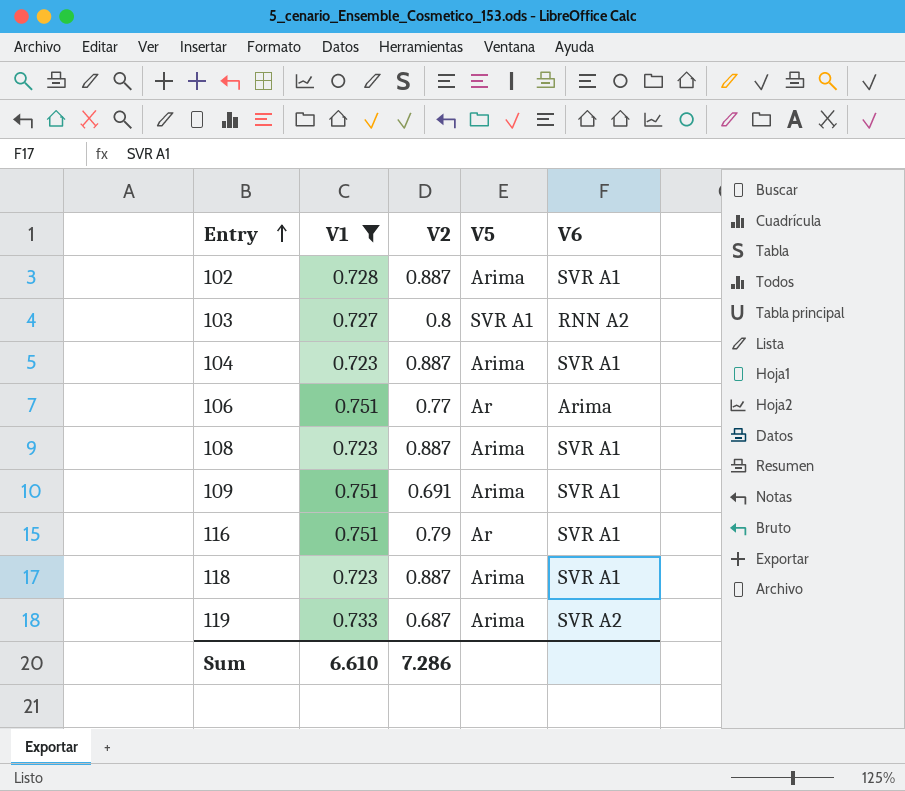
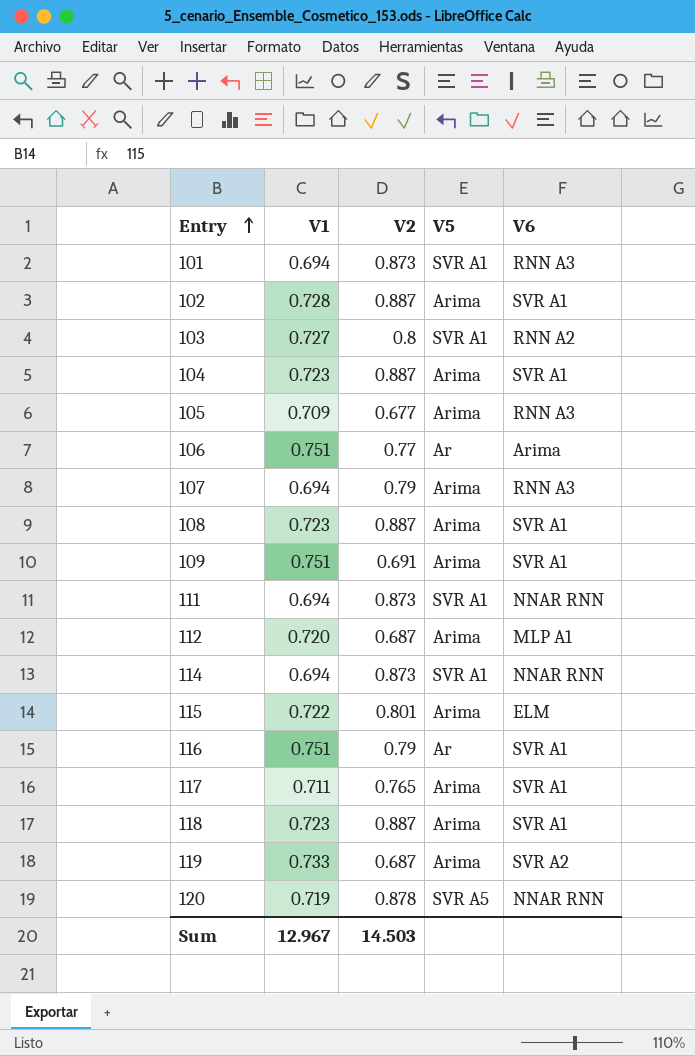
filter: V1 >= 0.723 -> none
Sum | V1: 6.610 -> 12.967
Sum | V2: 7.286 -> 14.503

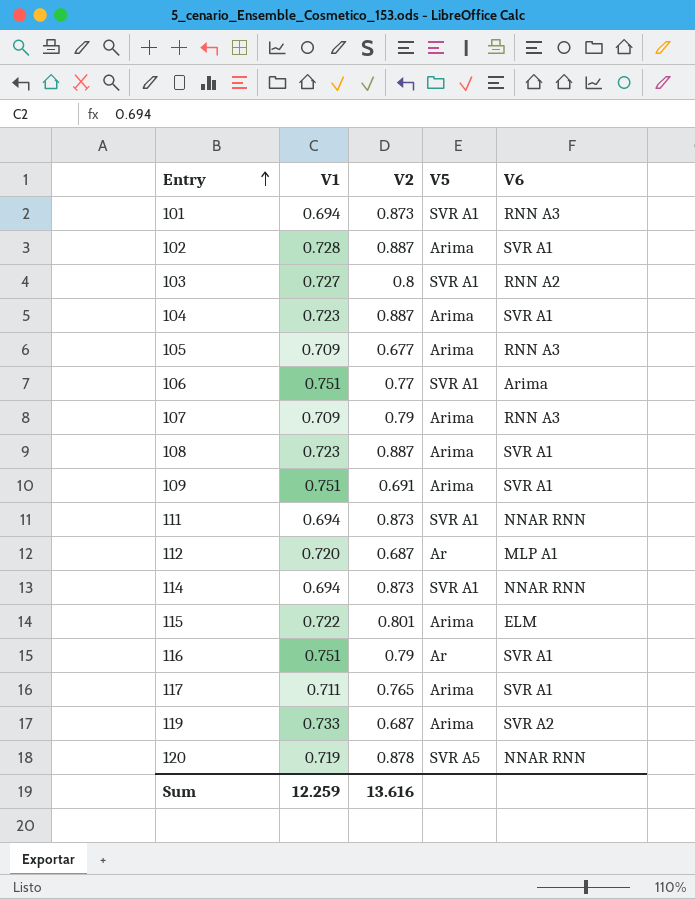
row 118: 0.723 | 0.887 | Arima | SVR A1 -> none
106 | V5: Ar -> SVR A1
107 | V1: 0.694 -> 0.709
112 | V5: Arima -> Ar
Sum | V1: 12.967 -> 12.259
Sum | V2: 14.503 -> 13.616

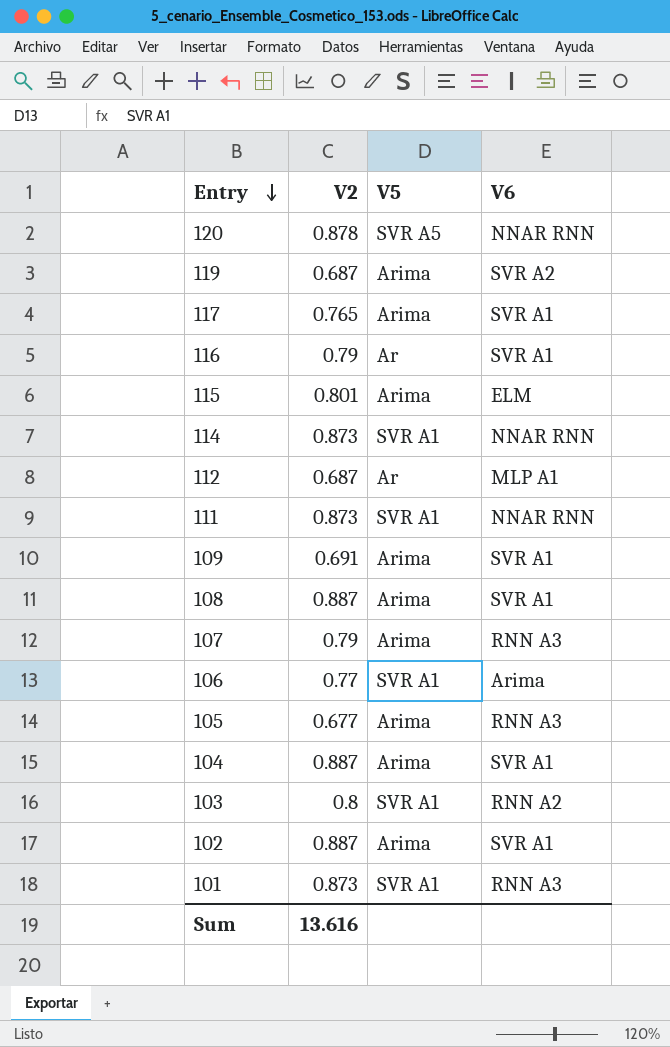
row order: Entry ascending -> Entry descending
column V1 | position: 2 -> none

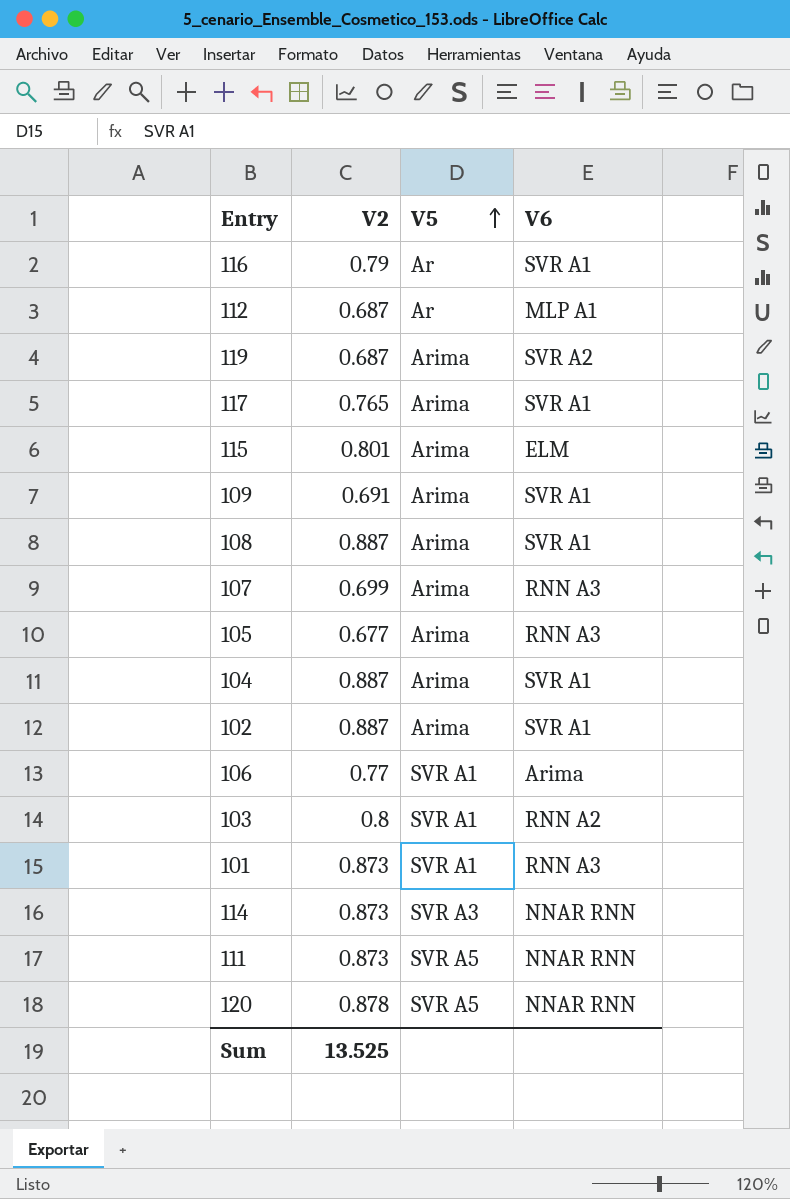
row order: Entry descending -> V5 ascending
107 | V2: 0.79 -> 0.699
114 | V5: SVR A1 -> SVR A3
111 | V5: SVR A1 -> SVR A5
Sum | V2: 13.616 -> 13.525

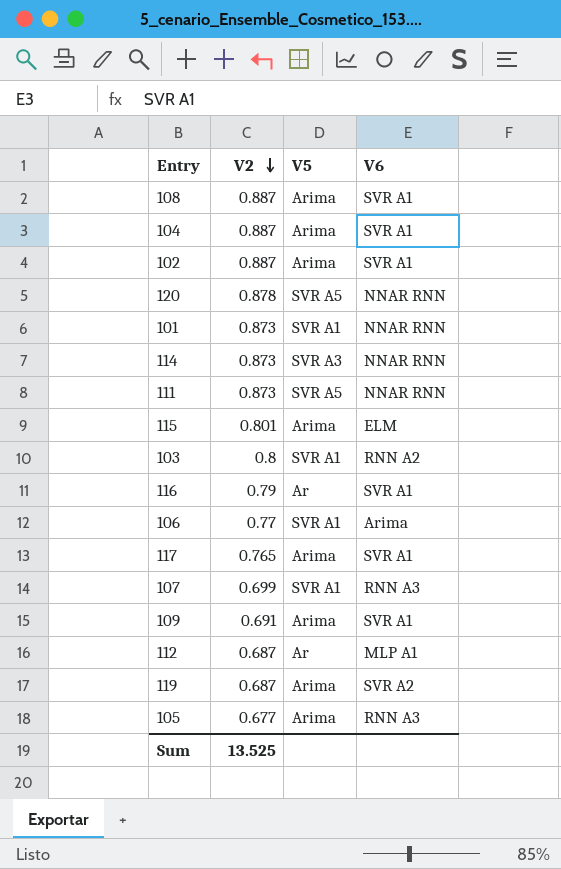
row order: V5 ascending -> V2 descending
101 | V6: RNN A3 -> NNAR RNN
107 | V5: Arima -> SVR A1

